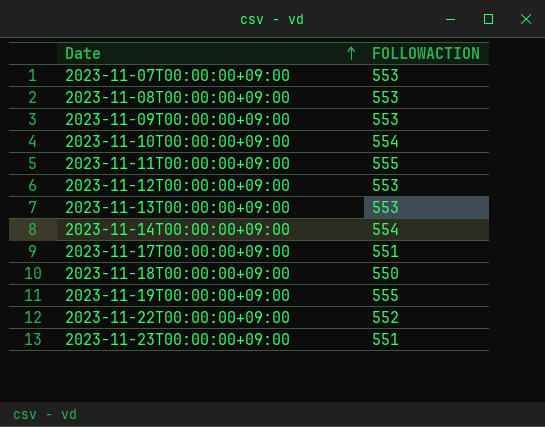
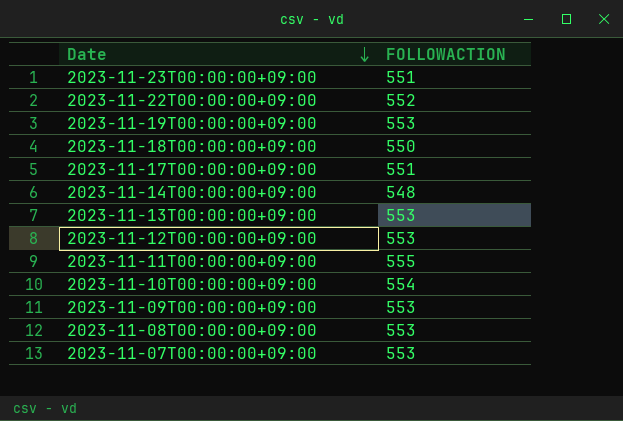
row order: Date ascending -> Date descending
2023-11-19T00:00:00+09:00 | FOLLOWACTION: 555 -> 553
2023-11-14T00:00:00+09:00 | FOLLOWACTION: 554 -> 548

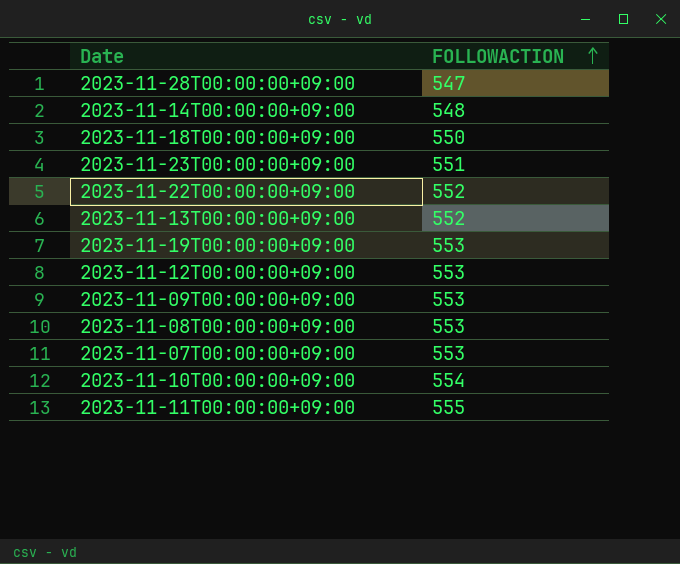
row order: Date descending -> FOLLOWACTION ascending
row 2023-11-17T00:00:00+09:00: 551 -> none
row 2023-11-28T00:00:00+09:00: none -> 547
2023-11-13T00:00:00+09:00 | FOLLOWACTION: 553 -> 552

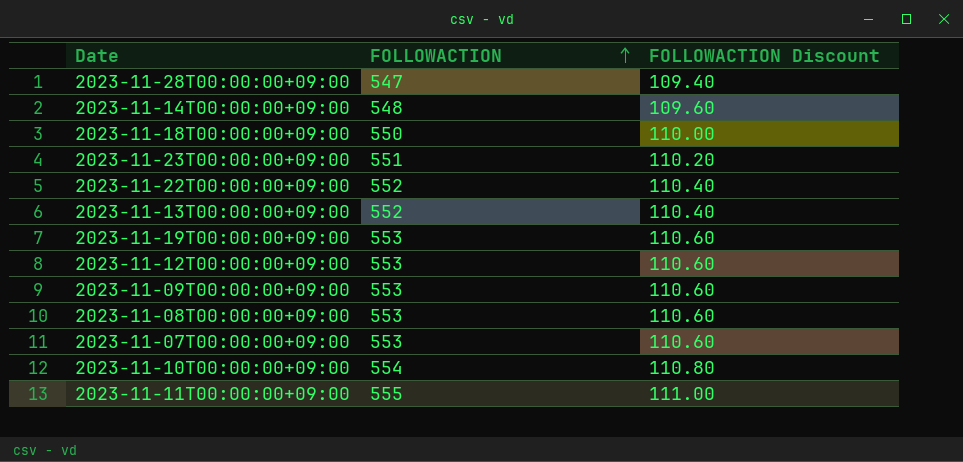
column FOLLOWACTION Discount | formula: none -> [FOLLOWACTION] * 0.2

